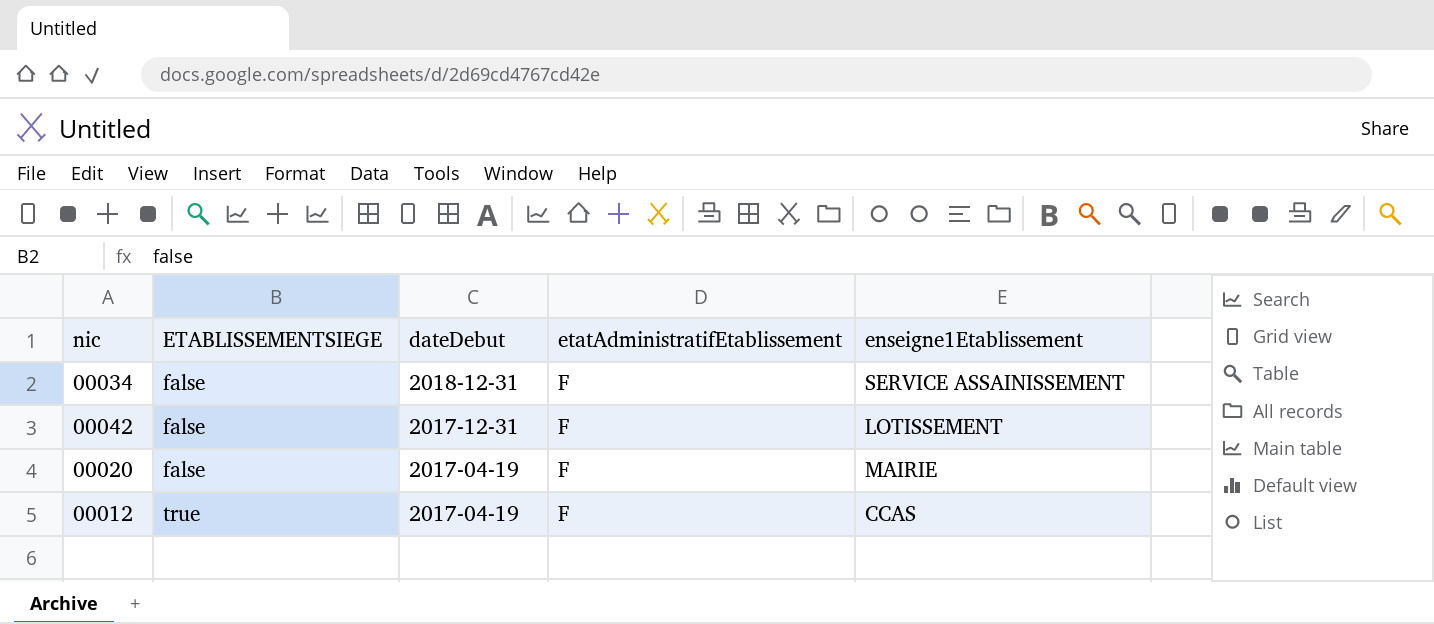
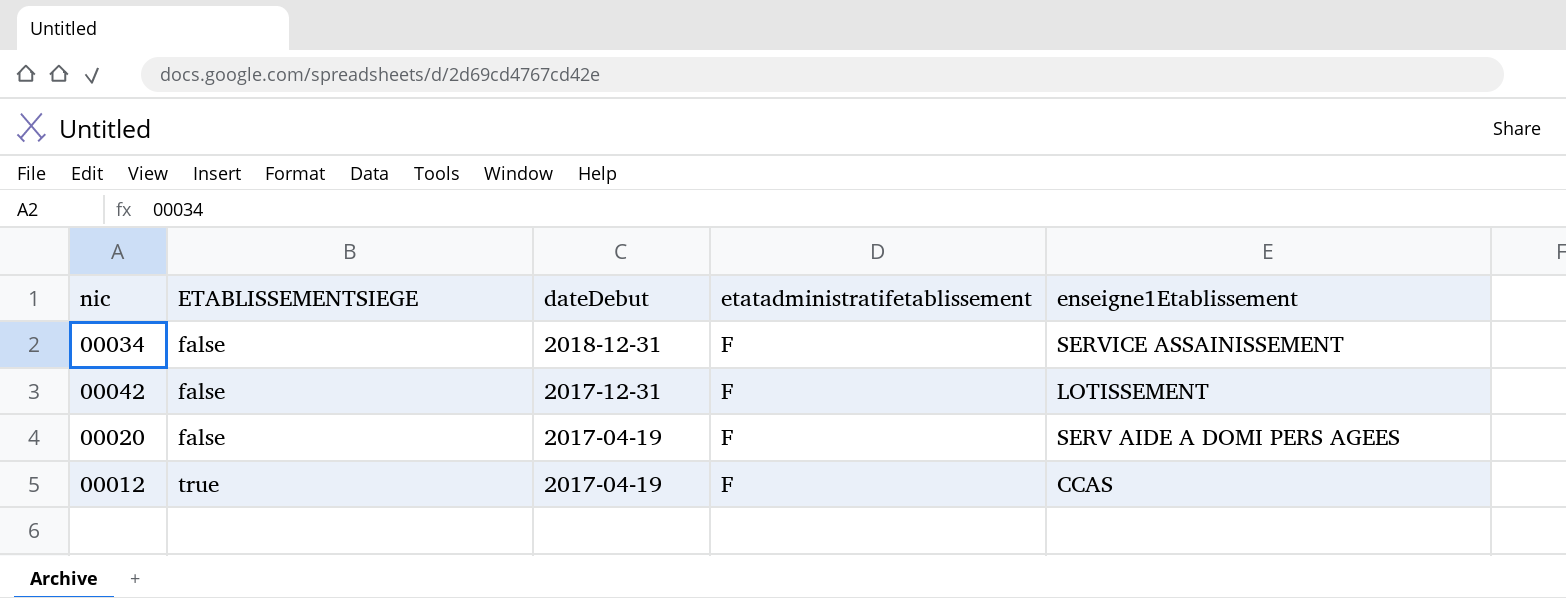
column name: etatAdministratifEtablissement -> etatadministratifetablissement
00020 | enseigne1Etablissement: MAIRIE -> SERV AIDE A DOMI PERS AGEES

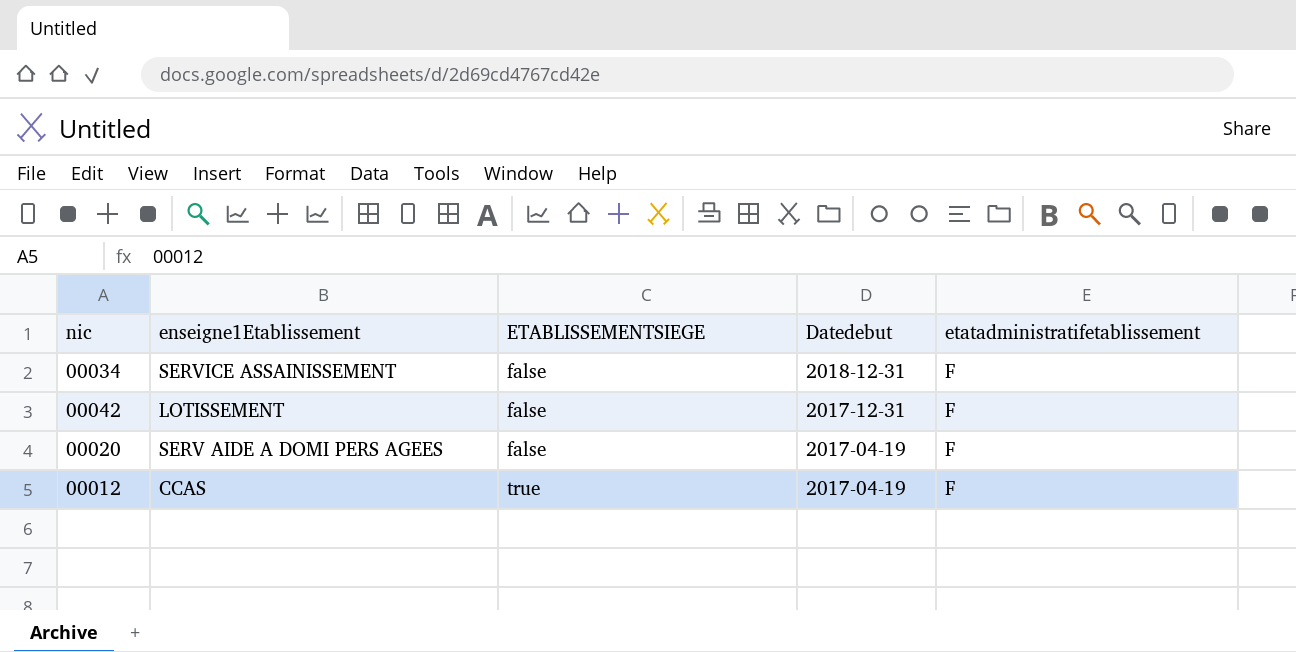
column enseigne1Etablissement | position: 5 -> 2
column name: dateDebut -> Datedebut

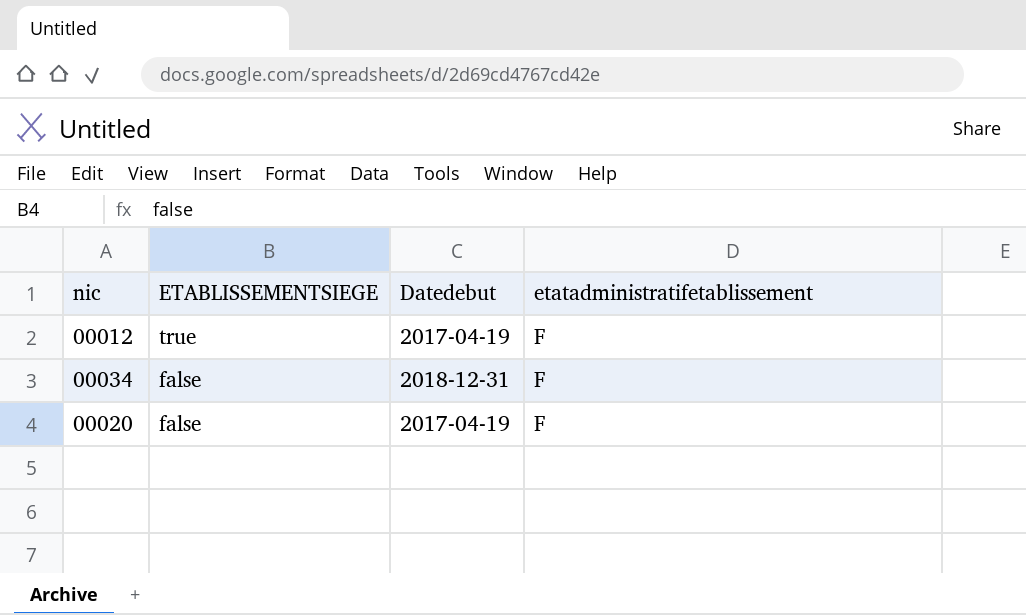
row order: ETABLISSEMENTSIEGE ascending -> ETABLISSEMENTSIEGE descending
column enseigne1Etablissement | position: 2 -> none
row 00042: LOTISSEMENT | false | 2017-12-31 | F -> none

